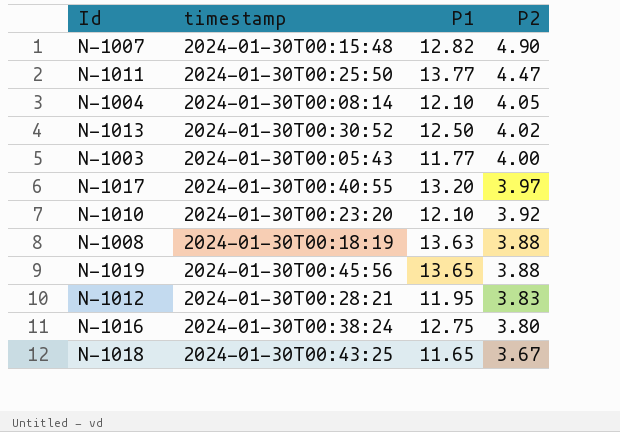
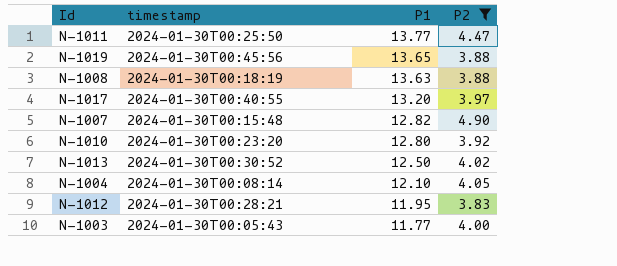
filter: none -> P2 >= 3.83
row order: P2 descending -> P1 descending
N-1010 | P1: 12.10 -> 12.80

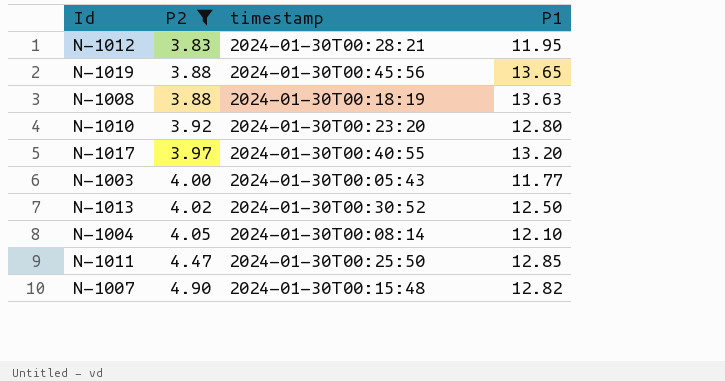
row order: P1 descending -> P2 ascending
column P2 | position: 4 -> 2
N-1011 | P1: 13.77 -> 12.85

